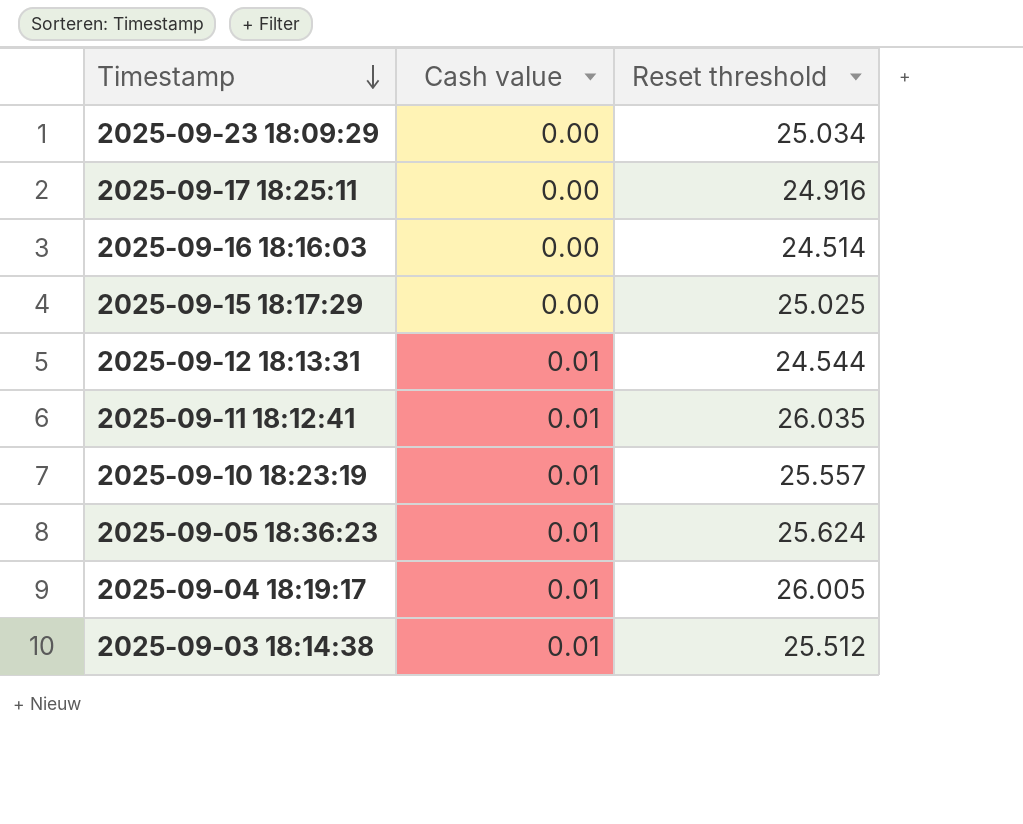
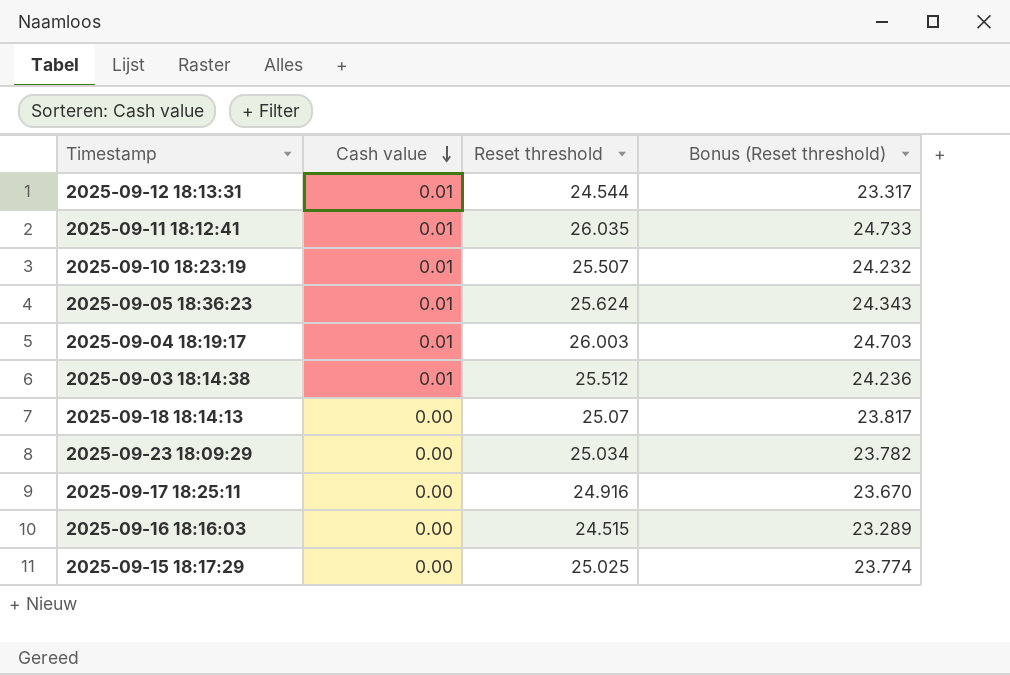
row order: Timestamp descending -> Cash value descending
column Bonus (Reset threshold) | formula: none -> [Reset threshold] * 0.95
2025-09-10 18:23:19 | Reset threshold: 25.557 -> 25.507
2025-09-04 18:19:17 | Reset threshold: 26.005 -> 26.003
row 2025-09-18 18:14:13: none -> 0.00 | 25.07 | 23.817
2025-09-16 18:16:03 | Reset threshold: 24.514 -> 24.515

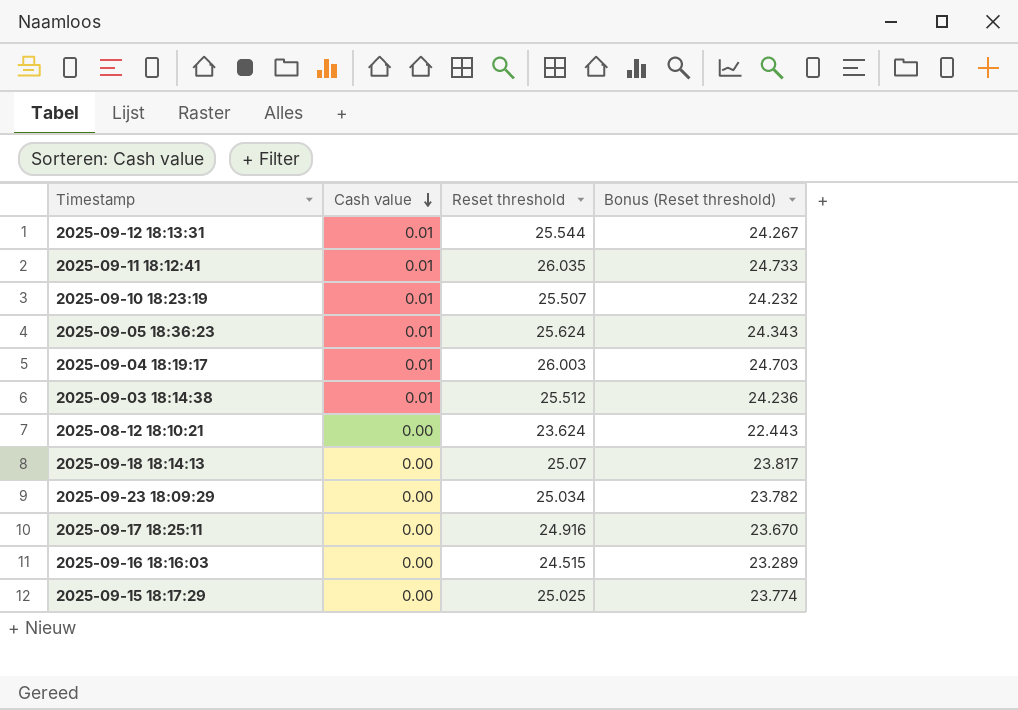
2025-09-12 18:13:31 | Reset threshold: 24.544 -> 25.544
2025-09-12 18:13:31 | Bonus (Reset threshold): 23.317 -> 24.267
row 2025-08-12 18:10:21: none -> 0.00 | 23.624 | 22.443

